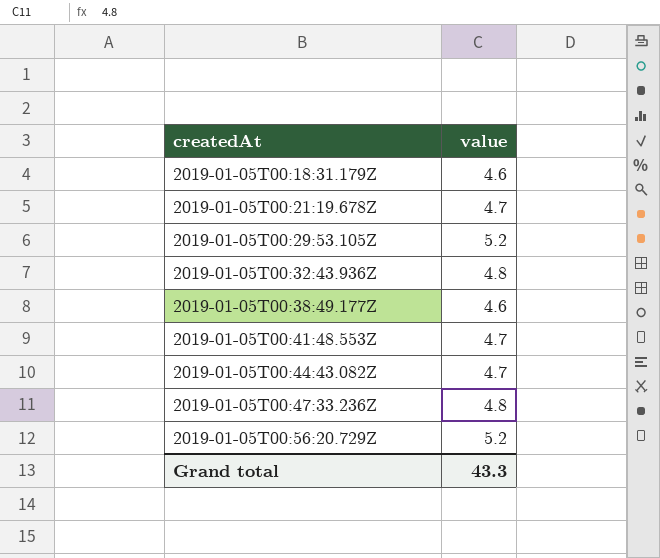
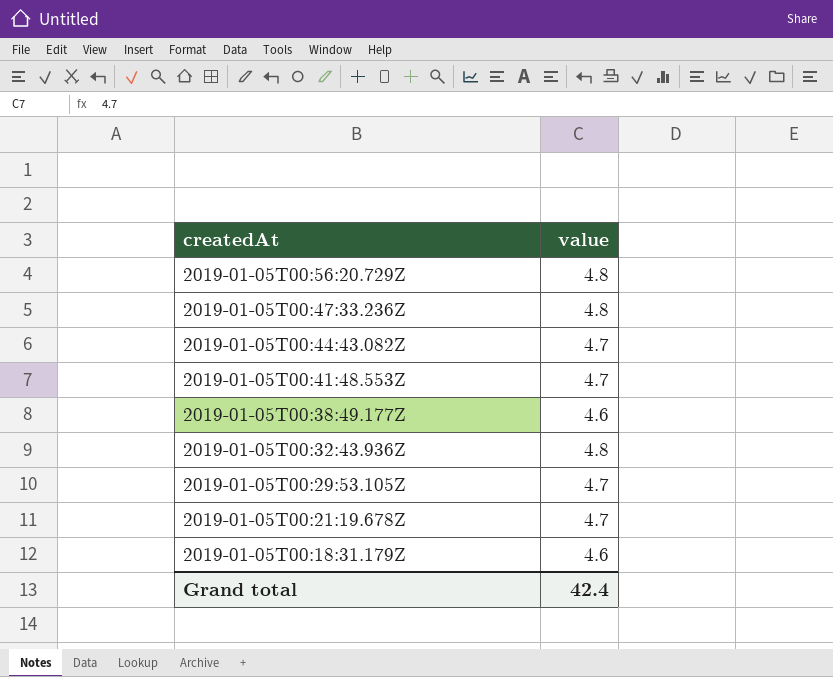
row order: createdAt ascending -> createdAt descending
2019-01-05T00:56:20.729Z | value: 5.2 -> 4.8
2019-01-05T00:29:53.105Z | value: 5.2 -> 4.7
Grand total | value: 43.3 -> 42.4

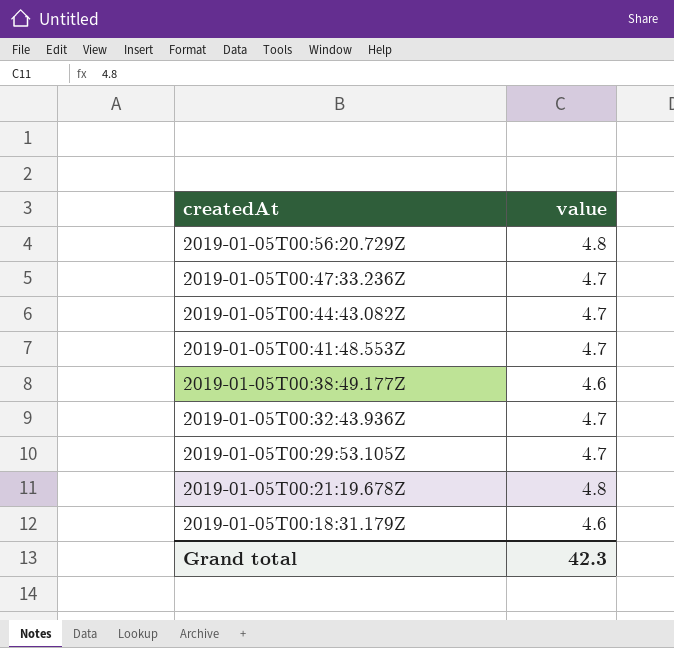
2019-01-05T00:47:33.236Z | value: 4.8 -> 4.7
2019-01-05T00:32:43.936Z | value: 4.8 -> 4.7
2019-01-05T00:21:19.678Z | value: 4.7 -> 4.8
Grand total | value: 42.4 -> 42.3

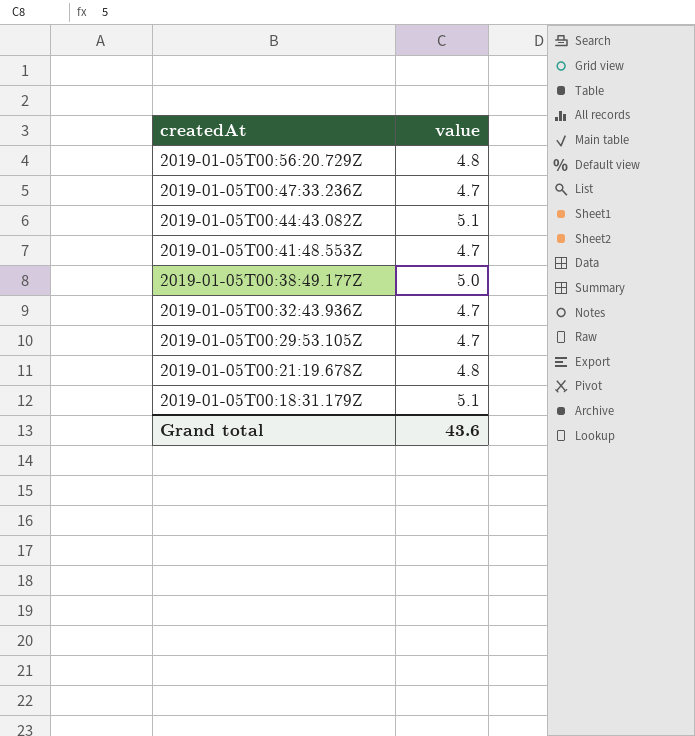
2019-01-05T00:44:43.082Z | value: 4.7 -> 5.1
2019-01-05T00:38:49.177Z | value: 4.6 -> 5.0
2019-01-05T00:18:31.179Z | value: 4.6 -> 5.1
Grand total | value: 42.3 -> 43.6

